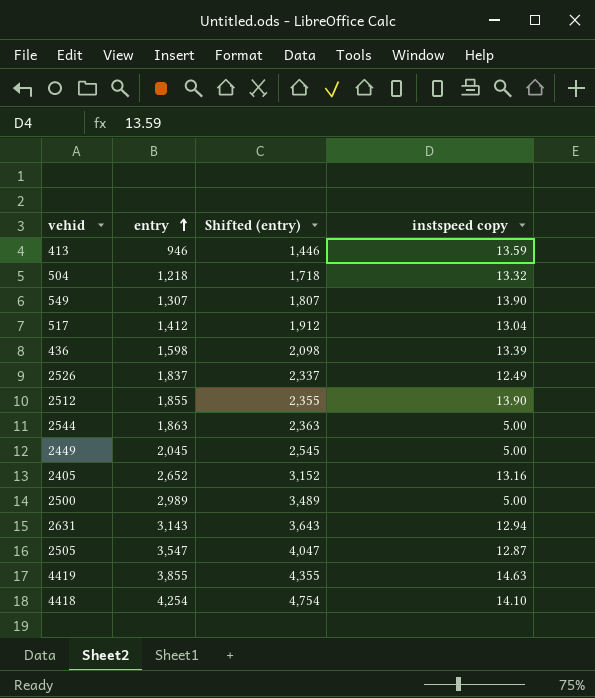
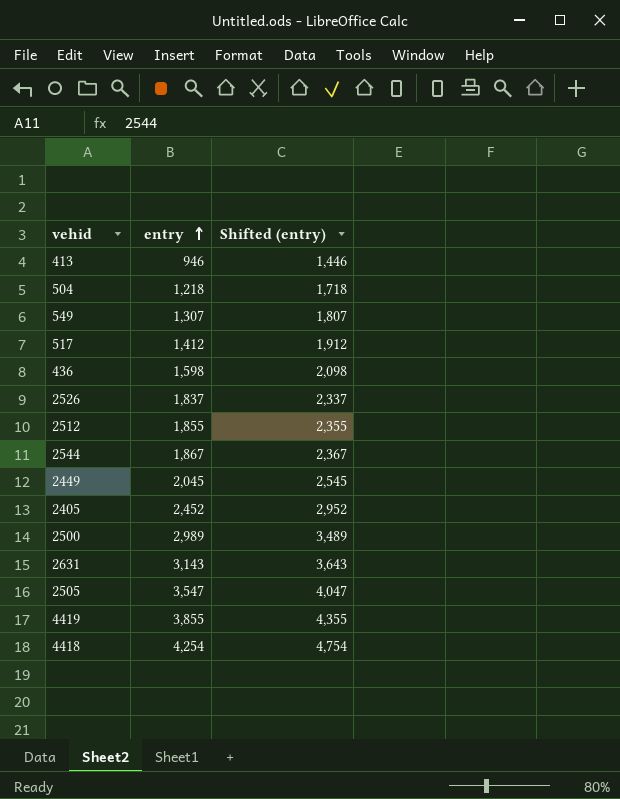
column instspeed copy | position: 4 -> none
2544 | entry: 1,863 -> 1,867
2544 | Shifted (entry): 2,363 -> 2,367
2405 | entry: 2,652 -> 2,452
2405 | Shifted (entry): 3,152 -> 2,952

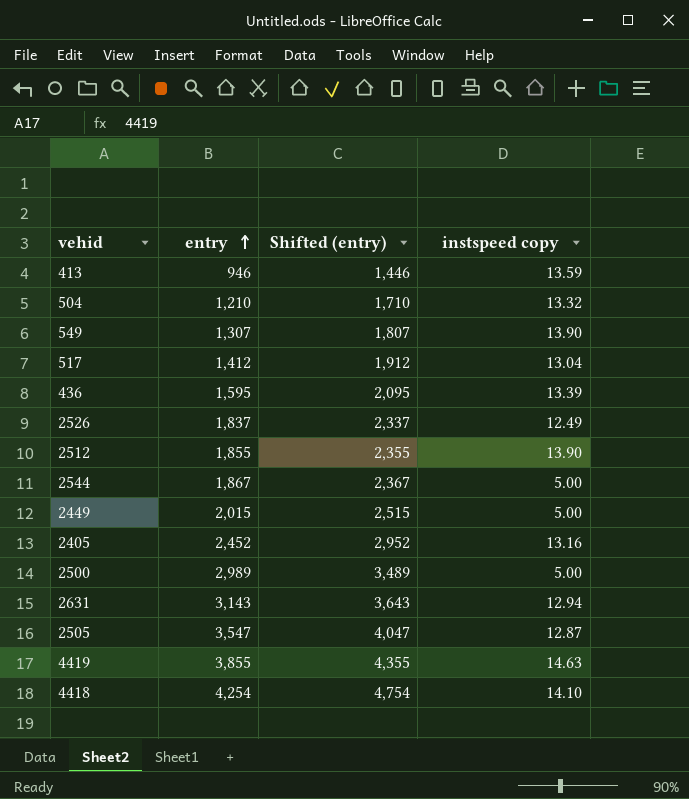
column instspeed copy | position: none -> 4
504 | entry: 1,218 -> 1,210
504 | Shifted (entry): 1,718 -> 1,710
436 | entry: 1,598 -> 1,595
436 | Shifted (entry): 2,098 -> 2,095
2449 | entry: 2,045 -> 2,015
2449 | Shifted (entry): 2,545 -> 2,515

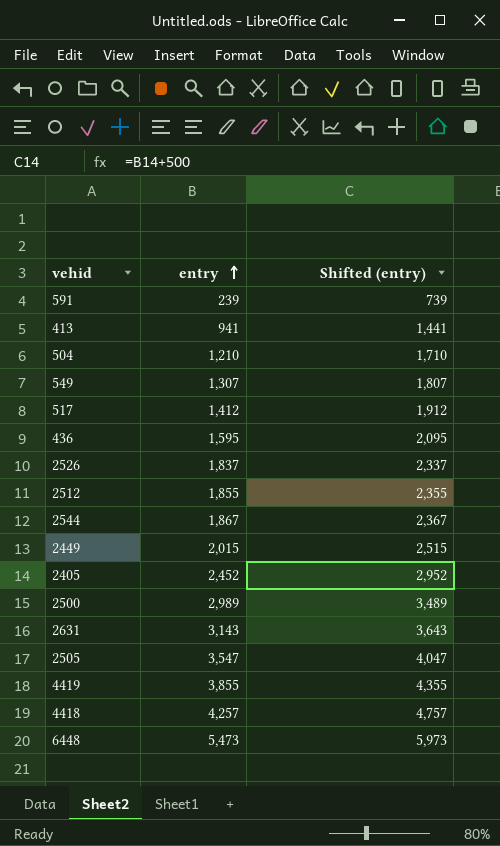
column instspeed copy | position: 4 -> none
row 591: none -> 239 | 739
413 | entry: 946 -> 941
413 | Shifted (entry): 1,446 -> 1,441
4418 | entry: 4,254 -> 4,257
4418 | Shifted (entry): 4,754 -> 4,757
row 6448: none -> 5,473 | 5,973

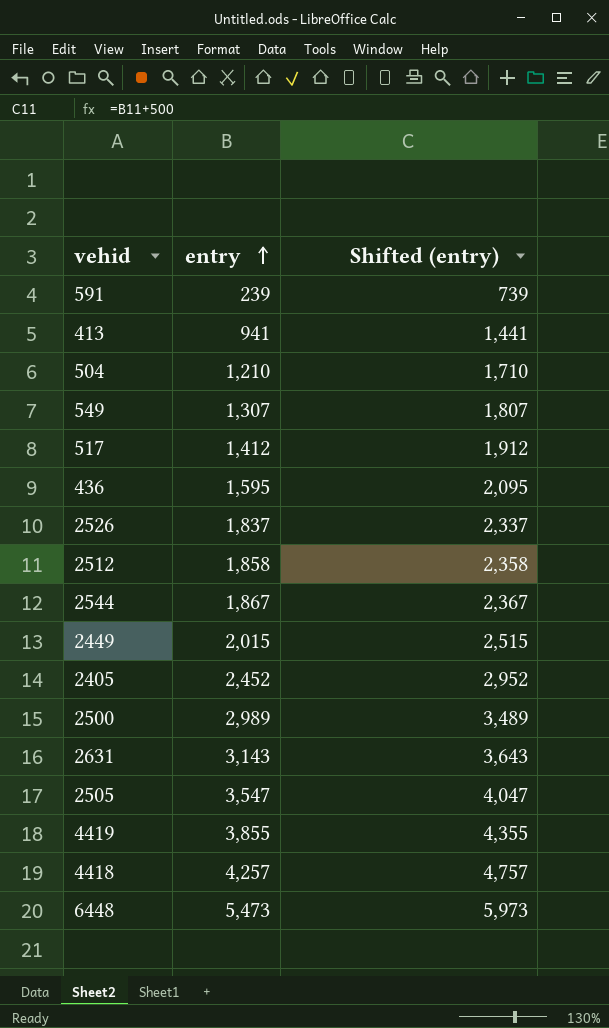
2512 | entry: 1,855 -> 1,858
2512 | Shifted (entry): 2,355 -> 2,358

